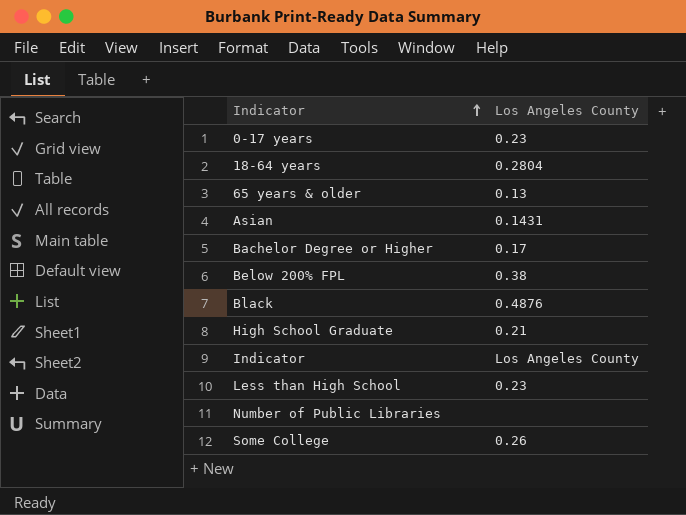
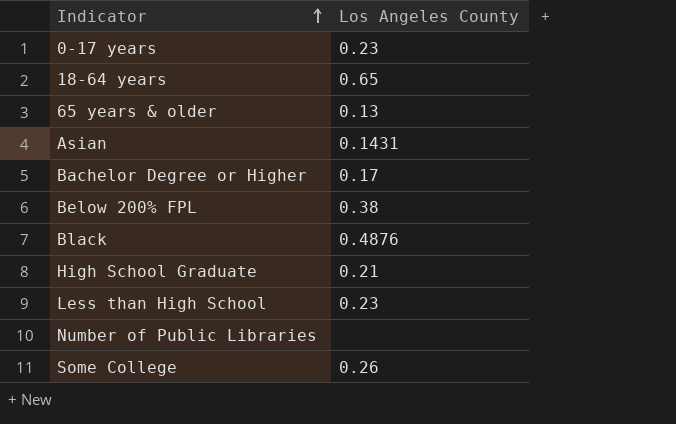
row Indicator: Los Angeles County -> none
18-64 years | Los Angeles County: 0.2804 -> 0.65

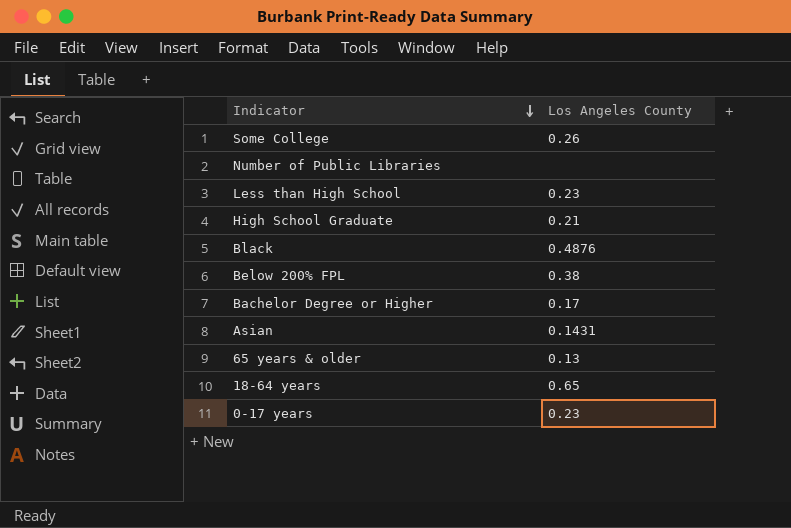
row order: Indicator ascending -> Indicator descending

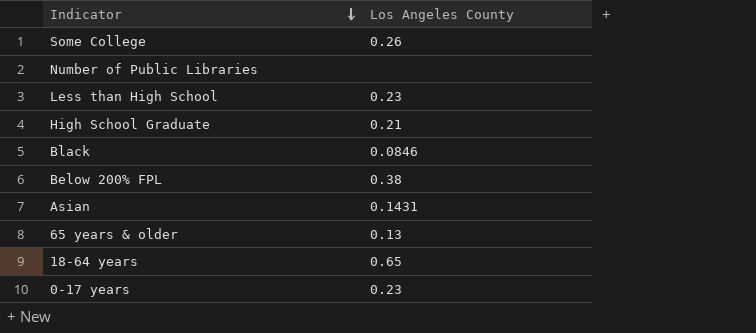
row Bachelor Degree or Higher: 0.17 -> none
Black | Los Angeles County: 0.4876 -> 0.0846

